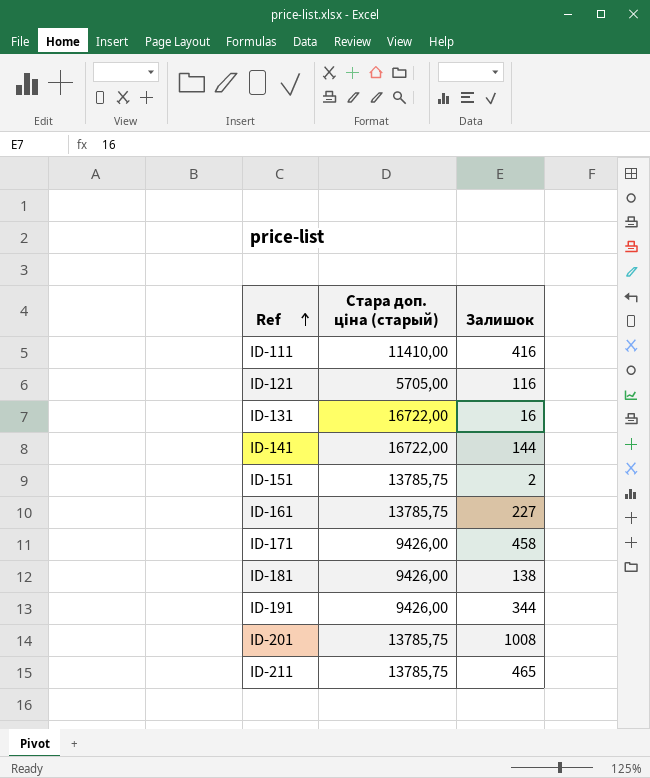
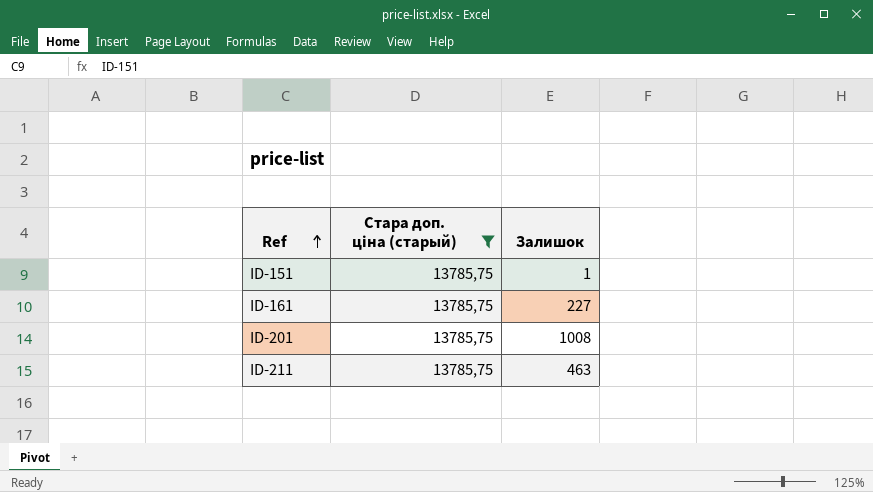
filter: none -> Стара доп. ціна (старый) = 13785,75
ID-151 | Залишок: 2 -> 1
ID-211 | Залишок: 465 -> 463

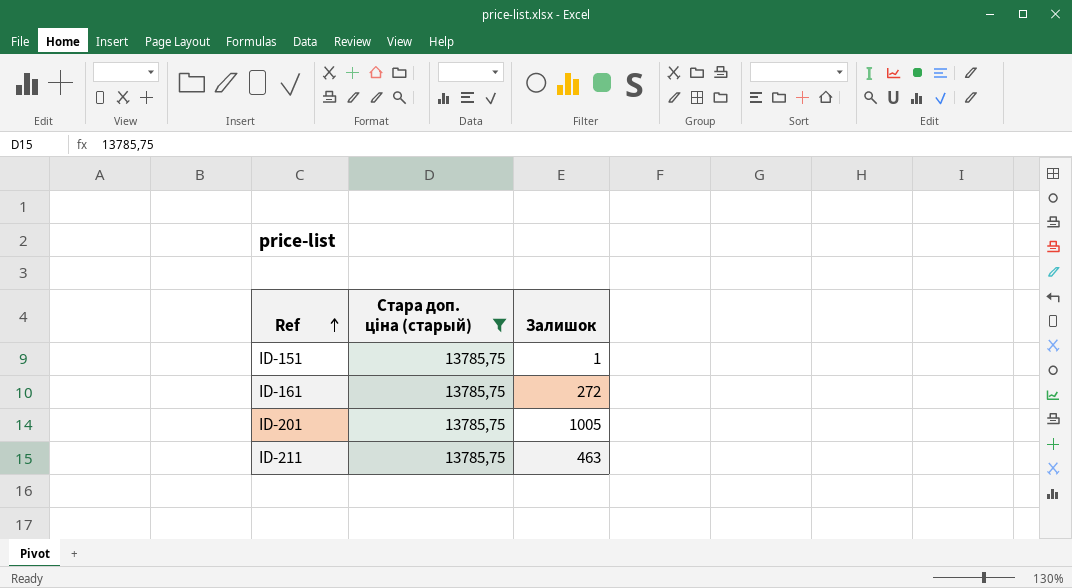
ID-161 | Залишок: 227 -> 272
ID-201 | Залишок: 1008 -> 1005

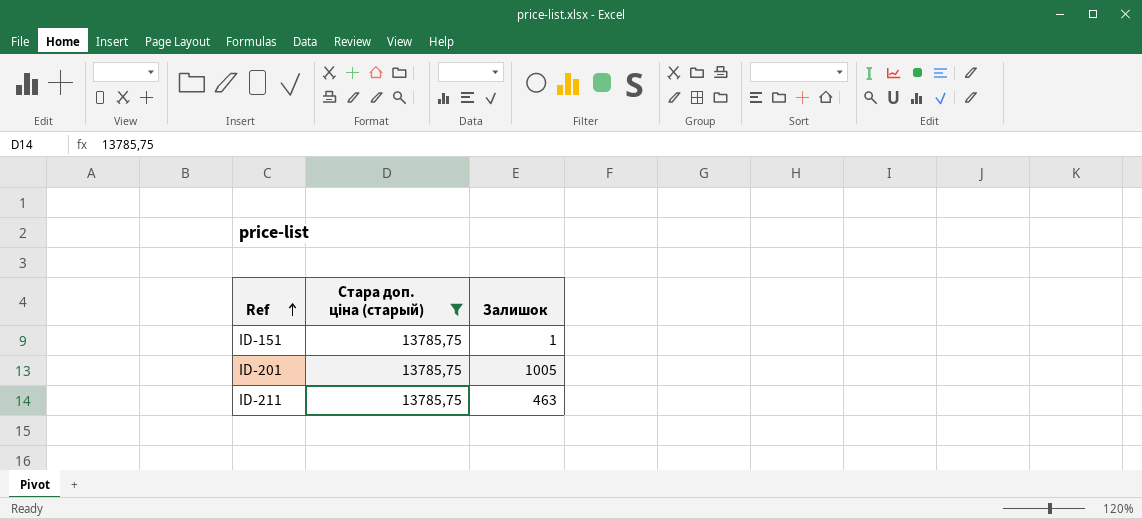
row ID-161: 13785,75 | 272 -> none

